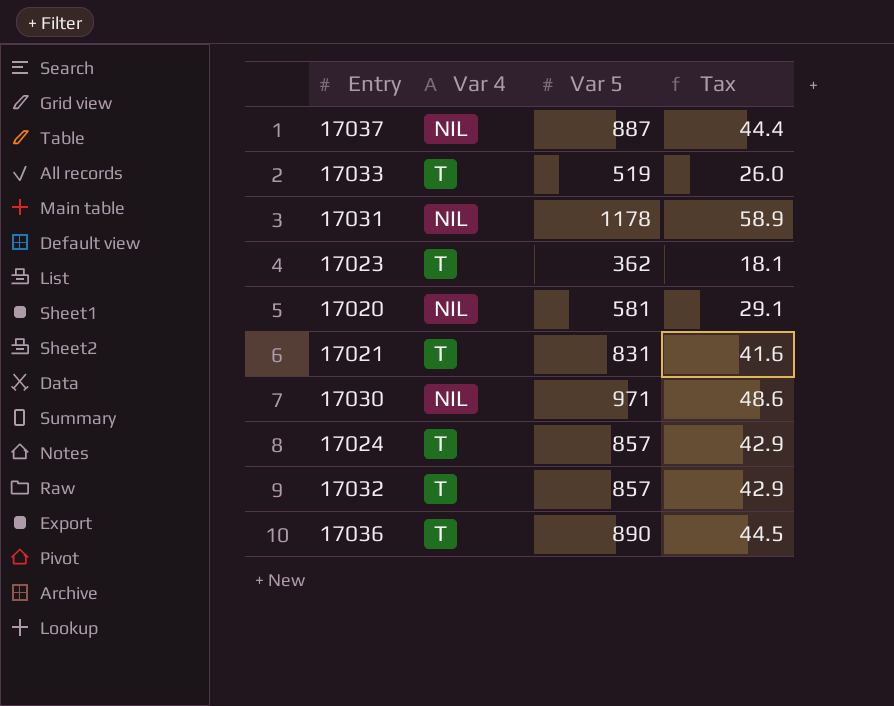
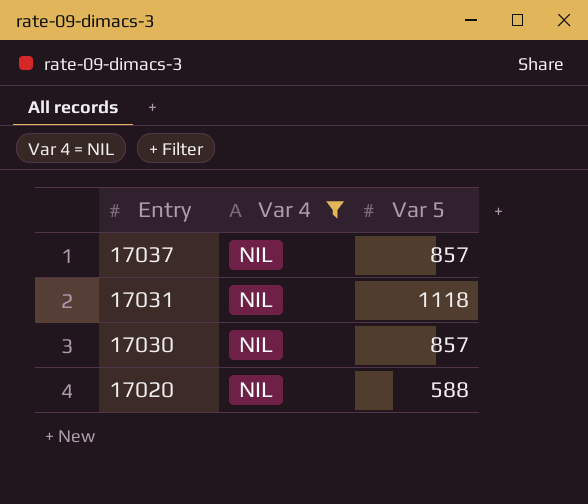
filter: none -> Var 4 = NIL
row order: none -> Entry descending
column Tax | formula: [Var 5] * 0.05 -> none
17037 | Var 5: 887 -> 857
17031 | Var 5: 1178 -> 1118
17030 | Var 5: 971 -> 857
17020 | Var 5: 581 -> 588

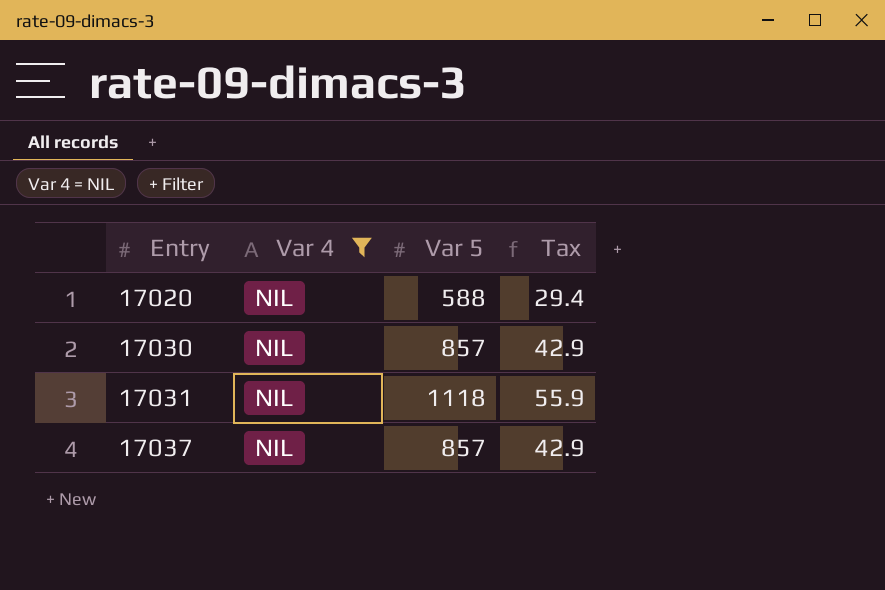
row order: Entry descending -> Entry ascending
column Tax | formula: none -> [Var 5] * 0.05

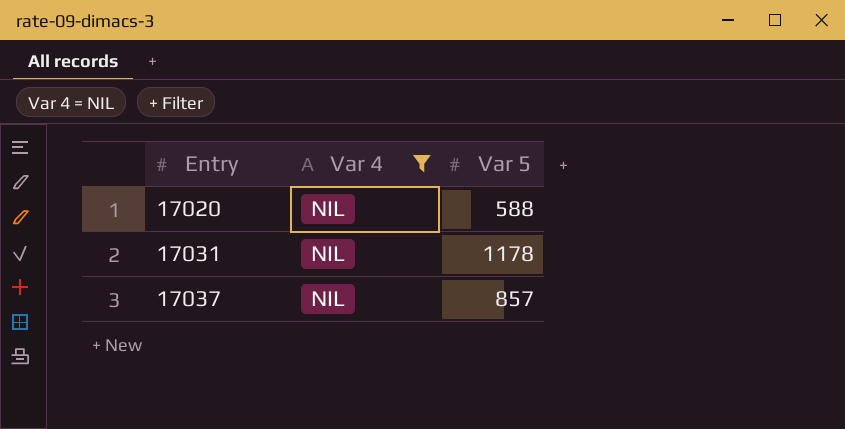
column Tax | formula: [Var 5] * 0.05 -> none
row 17030: NIL | 857 | 42.9 -> none
17031 | Var 5: 1118 -> 1178

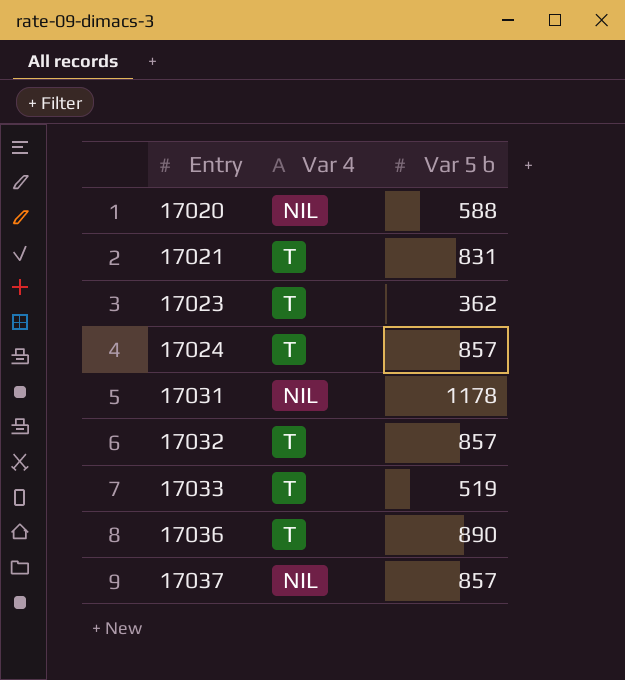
filter: Var 4 = NIL -> none
column name: Var 5 -> Var 5 b

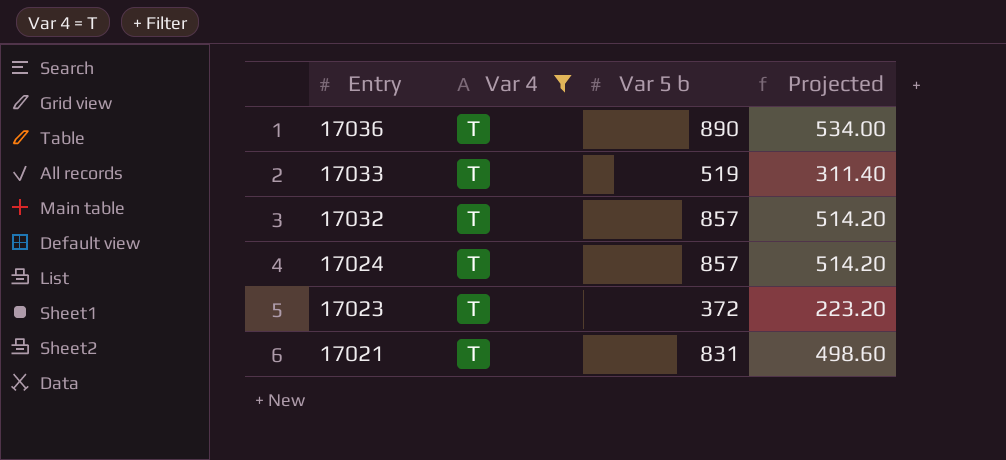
filter: none -> Var 4 = T
row order: Entry ascending -> Entry descending
column Projected | formula: none -> [Var 5 b] * 0.6
17023 | Var 5 b: 362 -> 372

